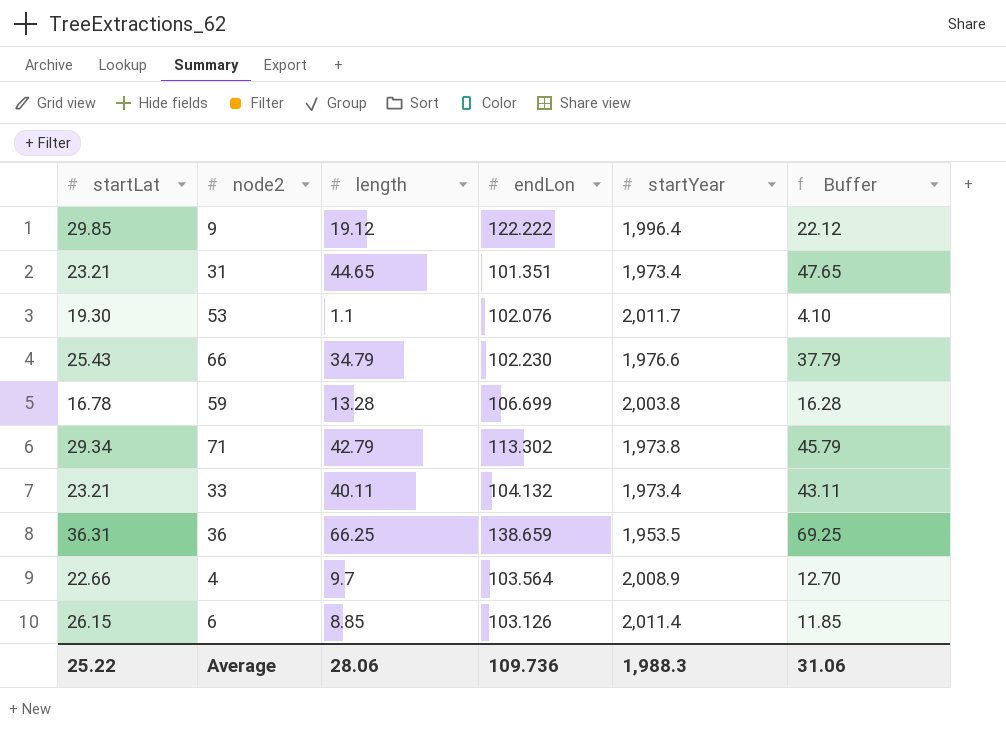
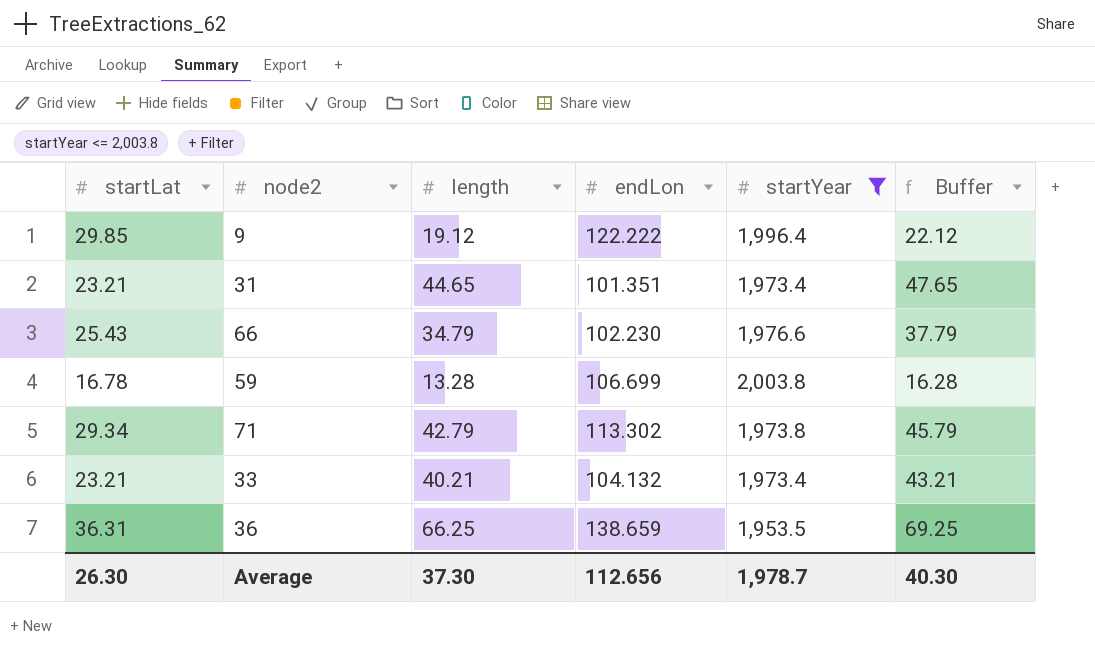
filter: none -> startYear <= 2,003.8
33 | length: 40.11 -> 40.21
33 | Buffer: 43.11 -> 43.21
Average | startLat: 25.22 -> 26.30
Average | length: 28.06 -> 37.30
Average | endLon: 109.736 -> 112.656
Average | startYear: 1,988.3 -> 1,978.7
Average | Buffer: 31.06 -> 40.30

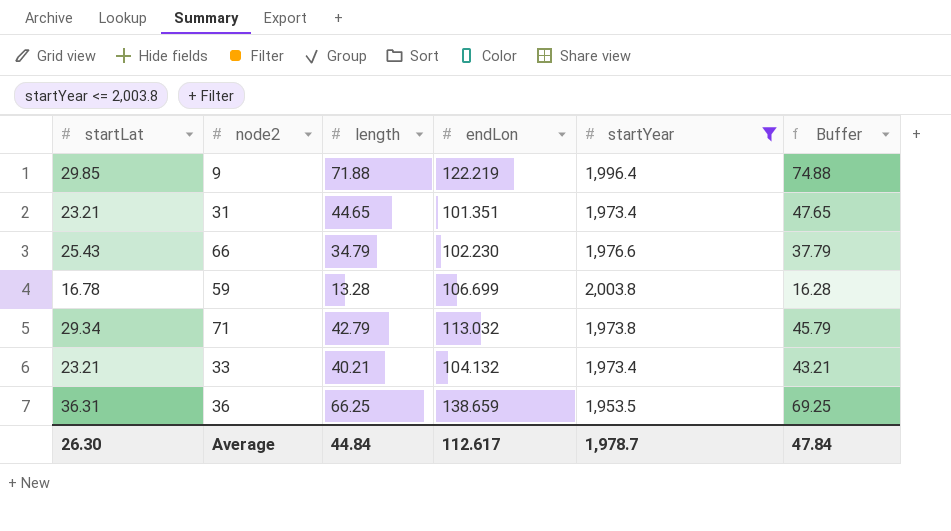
9 | length: 19.12 -> 71.88
9 | endLon: 122.222 -> 122.219
9 | Buffer: 22.12 -> 74.88
71 | endLon: 113.302 -> 113.032
Average | length: 37.30 -> 44.84
Average | endLon: 112.656 -> 112.617
Average | Buffer: 40.30 -> 47.84

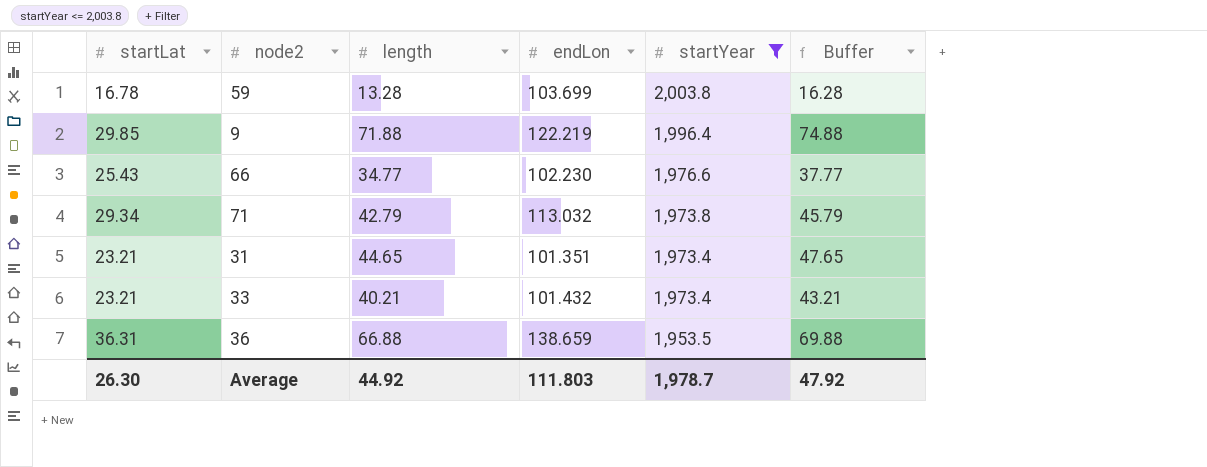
row order: none -> startYear descending
59 | endLon: 106.699 -> 103.699
66 | length: 34.79 -> 34.77
66 | Buffer: 37.79 -> 37.77
33 | endLon: 104.132 -> 101.432
36 | length: 66.25 -> 66.88
36 | Buffer: 69.25 -> 69.88
Average | length: 44.84 -> 44.92
Average | endLon: 112.617 -> 111.803
Average | Buffer: 47.84 -> 47.92

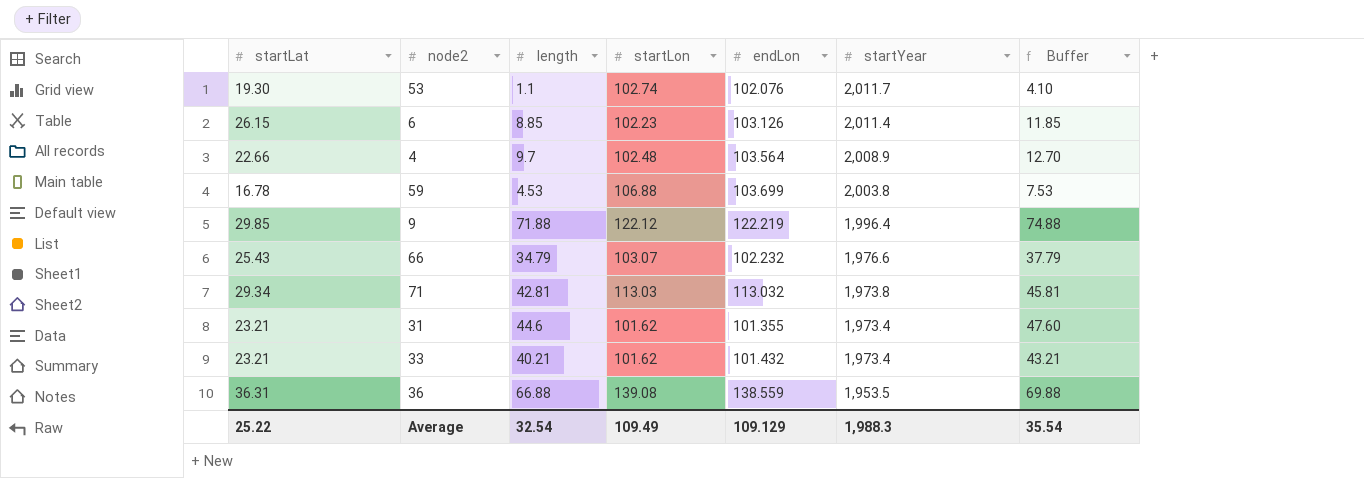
filter: startYear <= 2,003.8 -> none
column startLon | position: none -> 4
59 | length: 13.28 -> 4.53
59 | Buffer: 16.28 -> 7.53
66 | length: 34.77 -> 34.79
66 | endLon: 102.230 -> 102.232
66 | Buffer: 37.77 -> 37.79
71 | length: 42.79 -> 42.81
71 | Buffer: 45.79 -> 45.81
31 | length: 44.65 -> 44.6
31 | endLon: 101.351 -> 101.355
31 | Buffer: 47.65 -> 47.60
36 | endLon: 138.659 -> 138.559
Average | startLat: 26.30 -> 25.22
Average | length: 44.92 -> 32.54
Average | endLon: 111.803 -> 109.129
Average | startYear: 1,978.7 -> 1,988.3
Average | Buffer: 47.92 -> 35.54

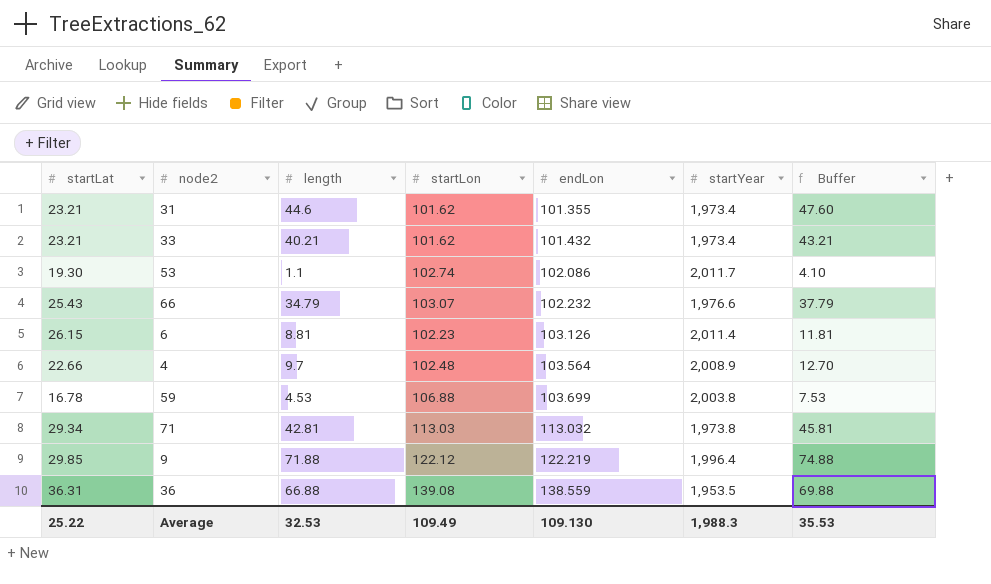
row order: startYear descending -> endLon ascending
53 | endLon: 102.076 -> 102.086
6 | length: 8.85 -> 8.81
6 | Buffer: 11.85 -> 11.81
Average | length: 32.54 -> 32.53
Average | endLon: 109.129 -> 109.130
Average | Buffer: 35.54 -> 35.53

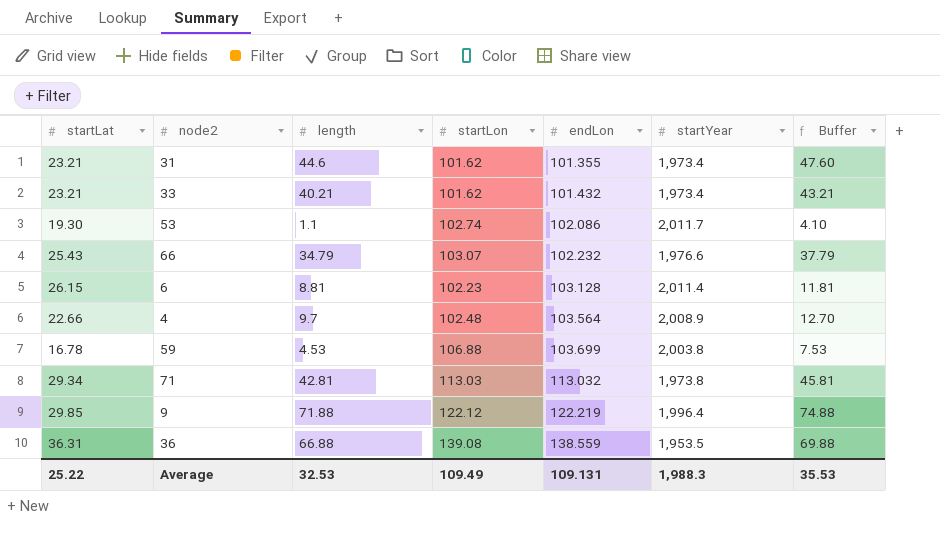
6 | endLon: 103.126 -> 103.128
Average | endLon: 109.130 -> 109.131

